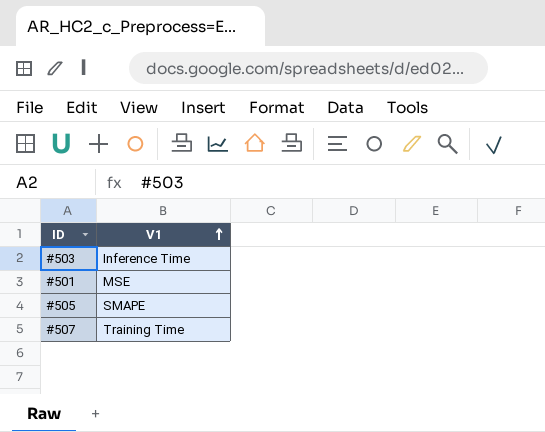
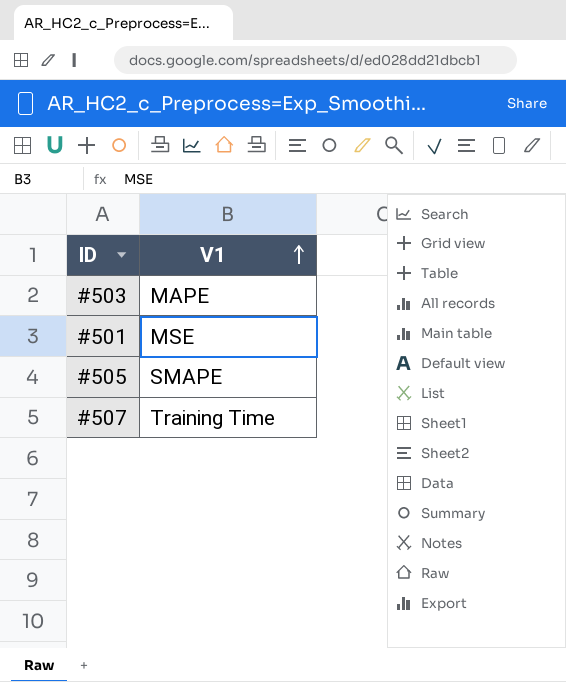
#503 | V1: Inference Time -> MAPE

